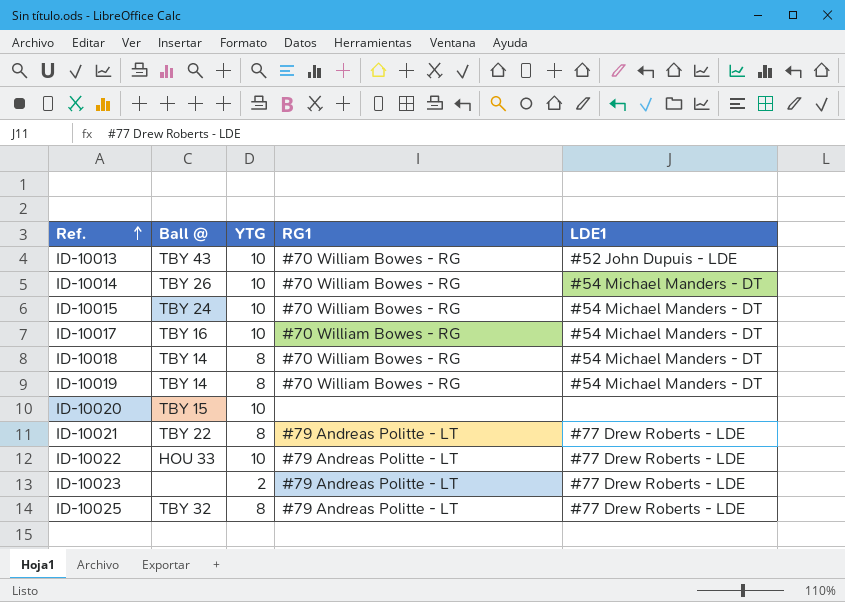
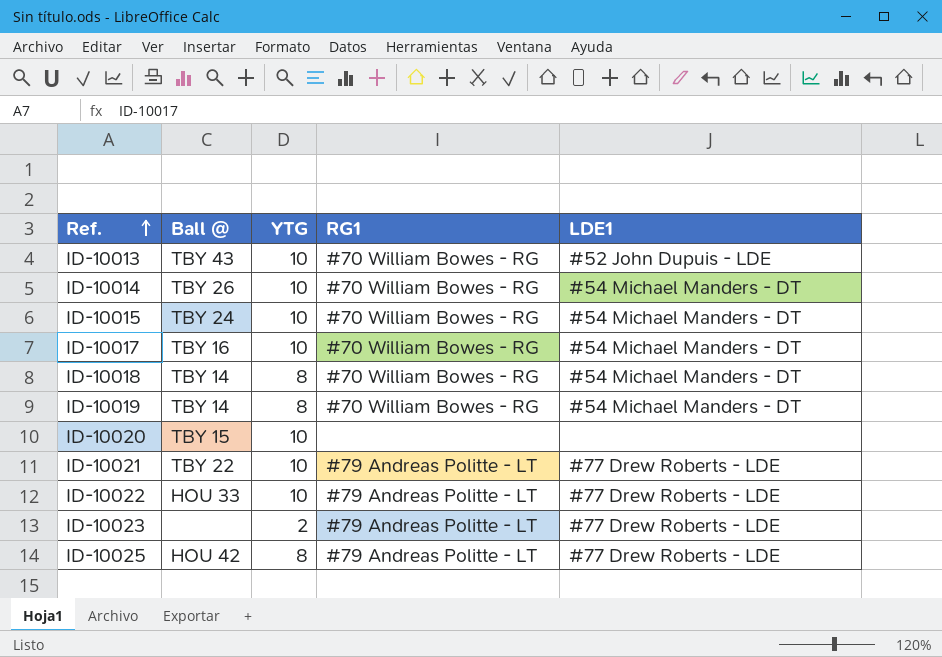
ID-10021 | YTG: 8 -> 10
ID-10025 | Ball @: TBY 32 -> HOU 42

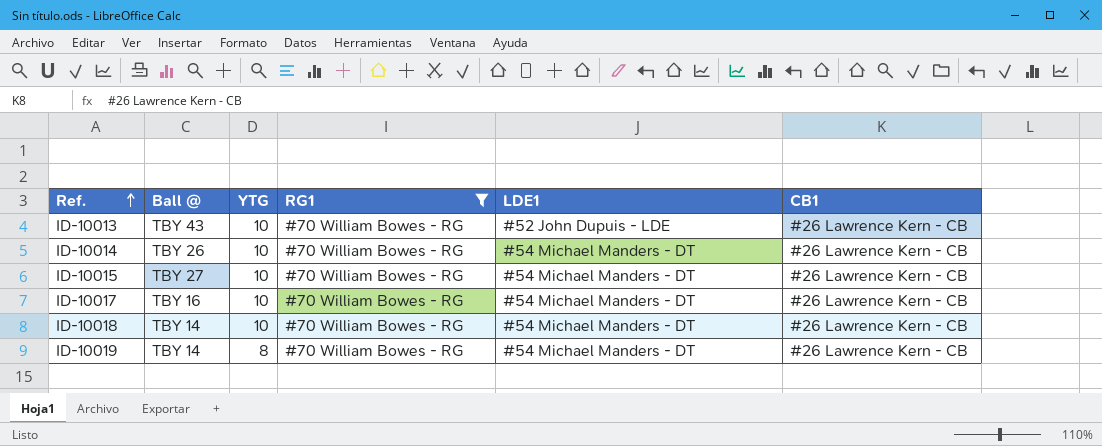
filter: none -> RG1 = #70 William Bowes - RG
column CB1 | position: none -> 6
ID-10015 | Ball @: TBY 24 -> TBY 27
ID-10018 | YTG: 8 -> 10

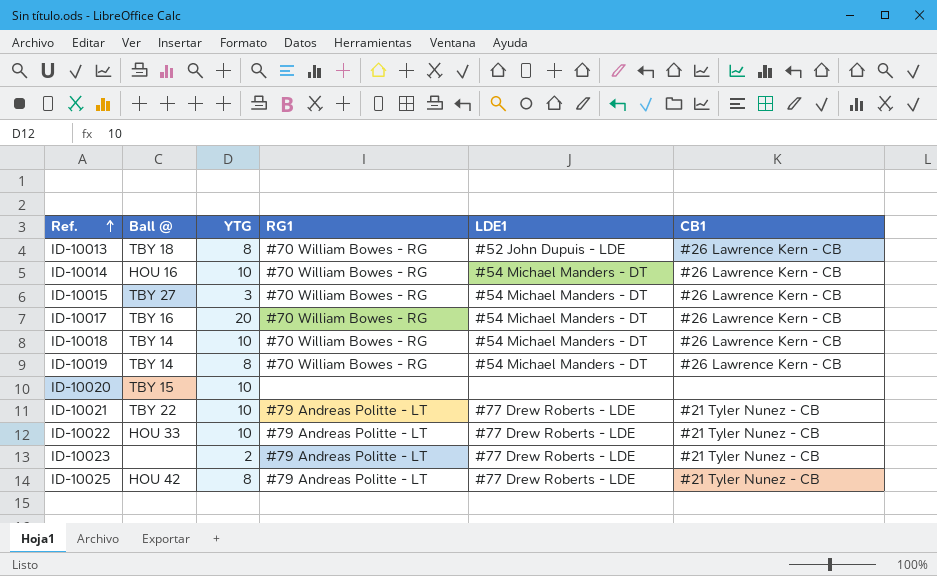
filter: RG1 = #70 William Bowes - RG -> none
ID-10013 | Ball @: TBY 43 -> TBY 18
ID-10013 | YTG: 10 -> 8
ID-10014 | Ball @: TBY 26 -> HOU 16
ID-10015 | YTG: 10 -> 3
ID-10017 | YTG: 10 -> 20

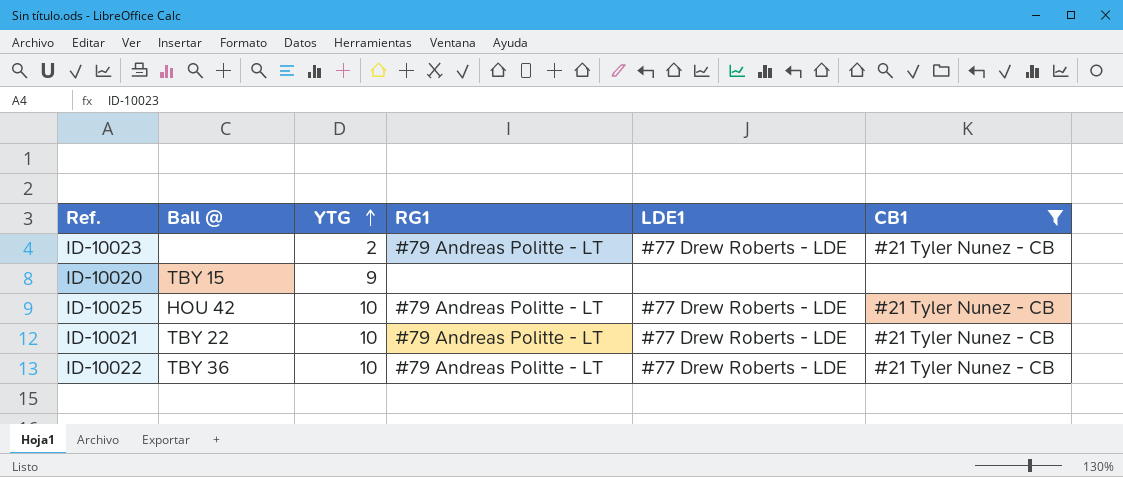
filter: none -> CB1 != #26 Lawrence Kern - CB
row order: Ref. ascending -> YTG ascending
ID-10020 | YTG: 10 -> 9
ID-10025 | YTG: 8 -> 10
ID-10022 | Ball @: HOU 33 -> TBY 36

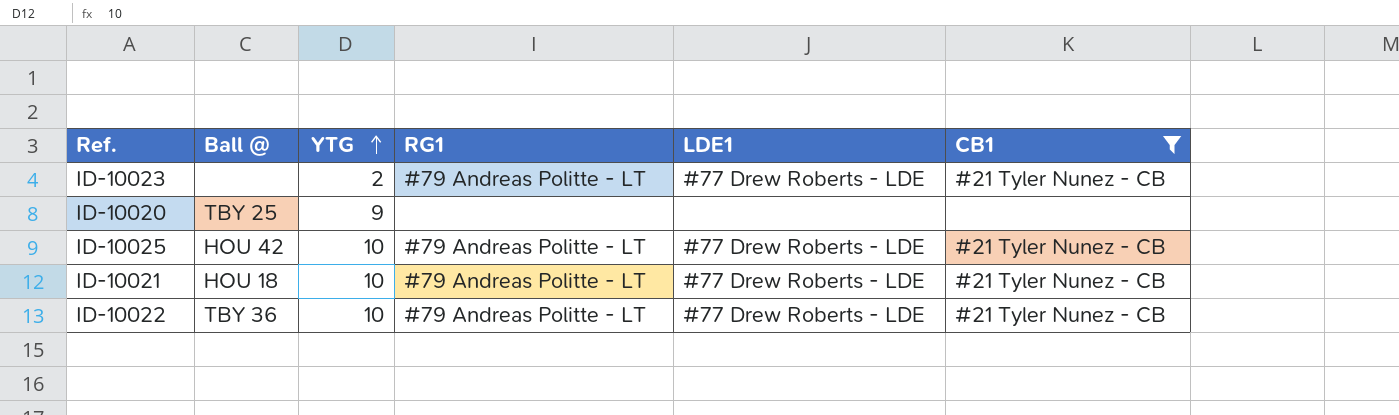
ID-10020 | Ball @: TBY 15 -> TBY 25
ID-10021 | Ball @: TBY 22 -> HOU 18

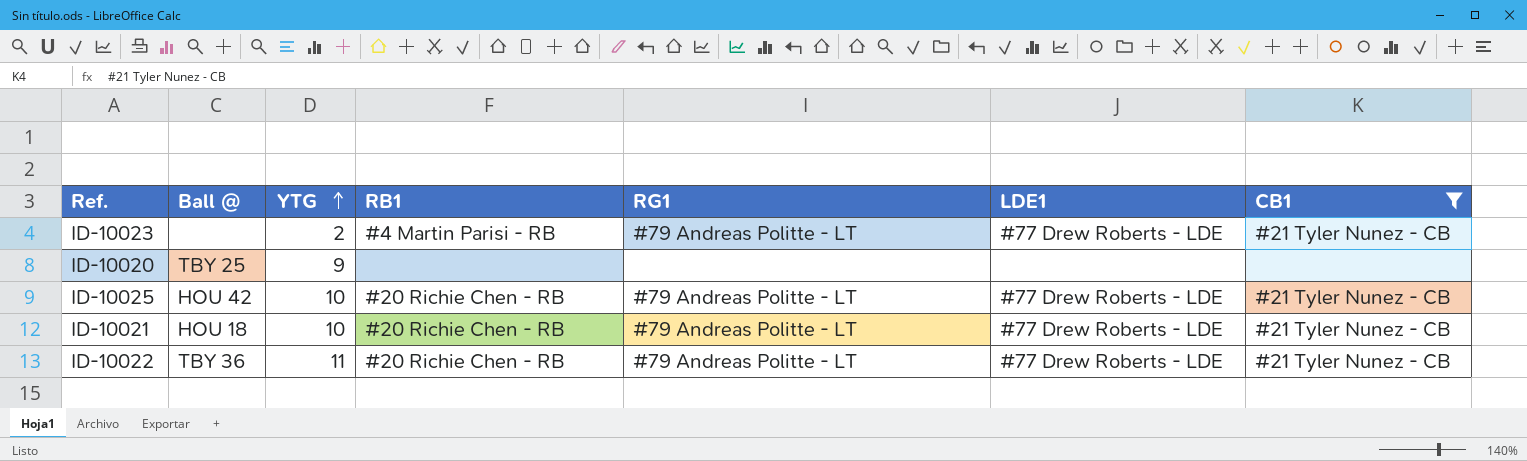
column RB1 | position: none -> 4
ID-10022 | YTG: 10 -> 11

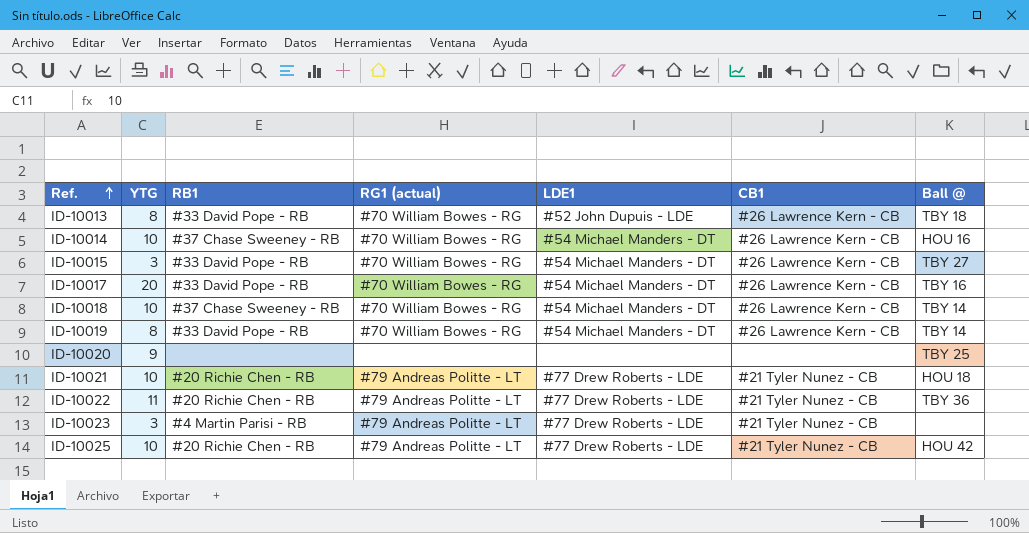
filter: CB1 != #26 Lawrence Kern - CB -> none
row order: YTG ascending -> Ref. ascending
column name: RG1 -> RG1 (actual)
column Ball @ | position: 2 -> 7
ID-10023 | YTG: 2 -> 3

